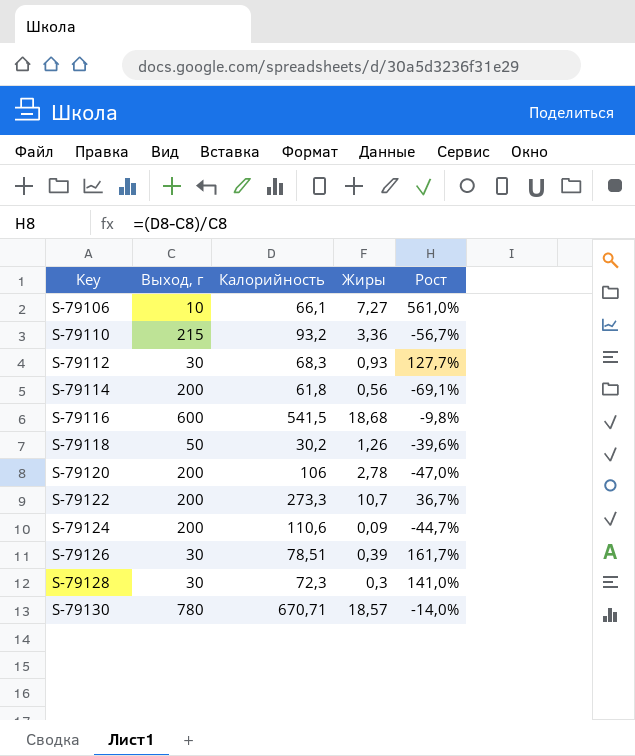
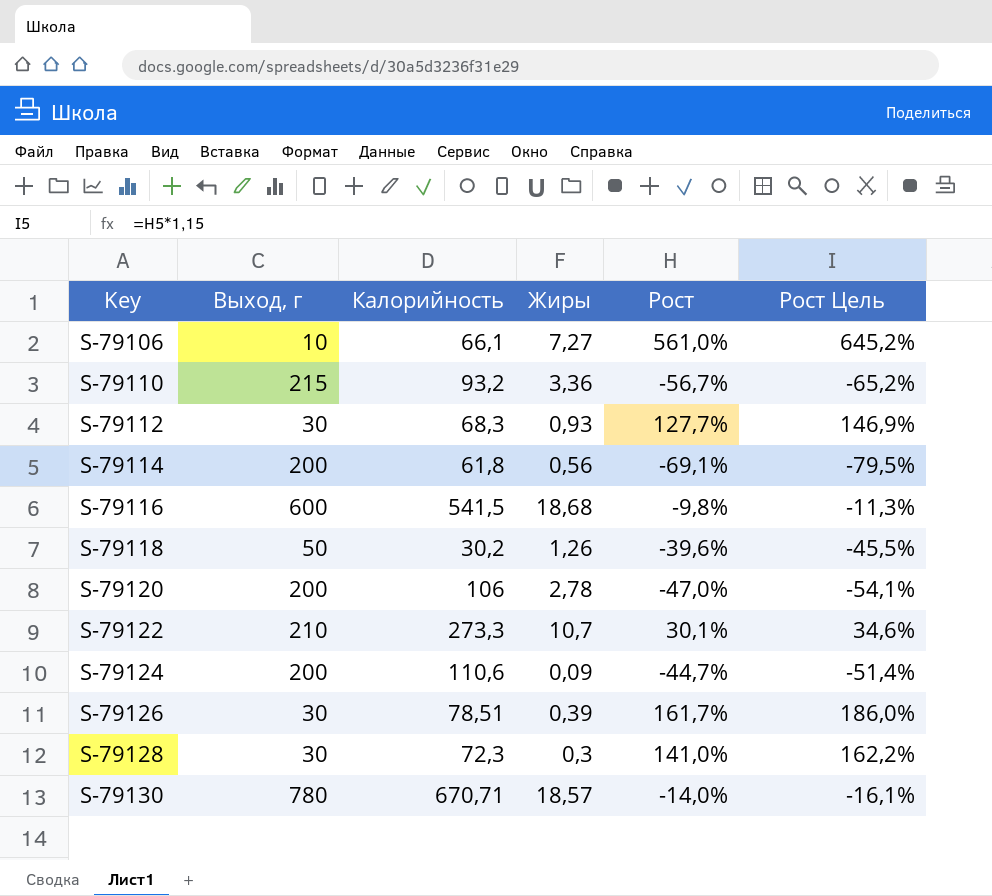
column Рост Цель | formula: none -> [Рост] * 1,15
S-79122 | Выход, г: 200 -> 210
S-79122 | Рост: 36,7% -> 30,1%

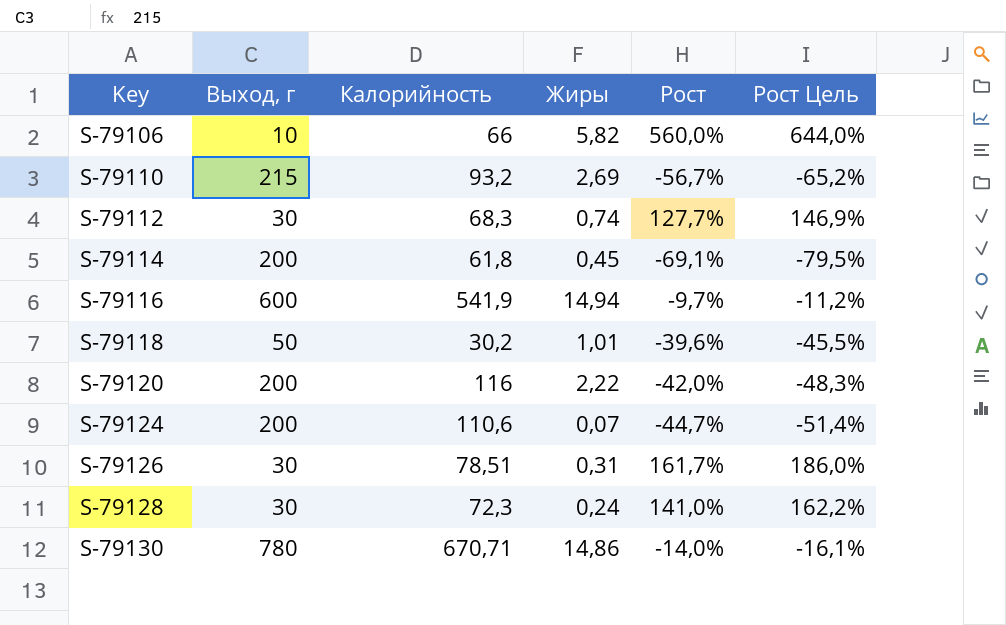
row S-79122: 210 | 273,3 | 10,7 | 30,1% | 34,6% -> none
S-79106 | Калорийность: 66,1 -> 66
S-79106 | Жиры: 7,27 -> 5,82
S-79106 | Рост: 561,0% -> 560,0%
S-79106 | Рост Цель: 645,2% -> 644,0%
S-79110 | Жиры: 3,36 -> 2,69
S-79112 | Жиры: 0,93 -> 0,74
S-79114 | Жиры: 0,56 -> 0,45
S-79116 | Калорийность: 541,5 -> 541,9
S-79116 | Жиры: 18,68 -> 14,94
S-79116 | Рост: -9,8% -> -9,7%
S-79116 | Рост Цель: -11,3% -> -11,2%
S-79118 | Жиры: 1,26 -> 1,01
S-79120 | Калорийность: 106 -> 116
S-79120 | Жиры: 2,78 -> 2,22
S-79120 | Рост: -47,0% -> -42,0%
S-79120 | Рост Цель: -54,1% -> -48,3%
S-79124 | Жиры: 0,09 -> 0,07
S-79126 | Жиры: 0,39 -> 0,31
S-79128 | Жиры: 0,3 -> 0,24
S-79130 | Жиры: 18,57 -> 14,86

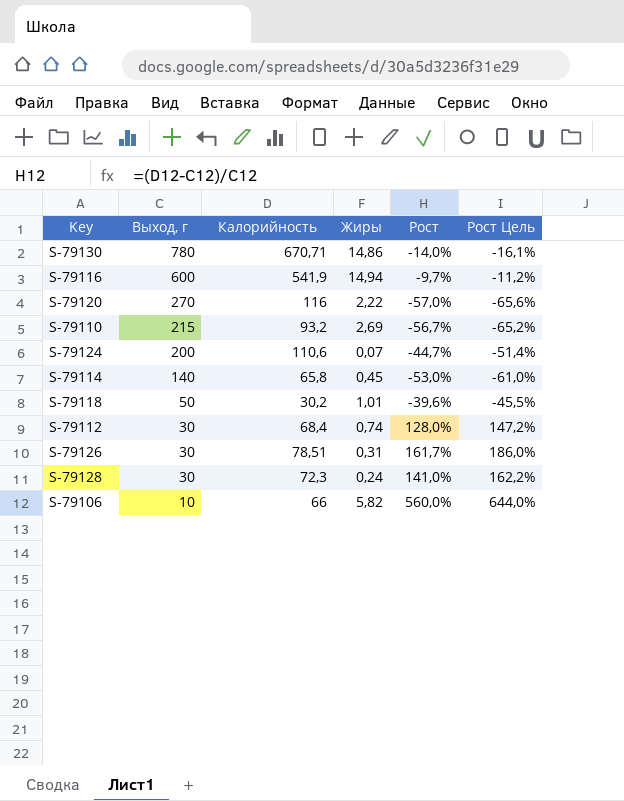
row order: Key ascending -> Выход, г descending
S-79120 | Выход, г: 200 -> 270
S-79120 | Рост: -42,0% -> -57,0%
S-79120 | Рост Цель: -48,3% -> -65,6%
S-79114 | Выход, г: 200 -> 140
S-79114 | Калорийность: 61,8 -> 65,8
S-79114 | Рост: -69,1% -> -53,0%
S-79114 | Рост Цель: -79,5% -> -61,0%
S-79112 | Калорийность: 68,3 -> 68,4
S-79112 | Рост: 127,7% -> 128,0%
S-79112 | Рост Цель: 146,9% -> 147,2%

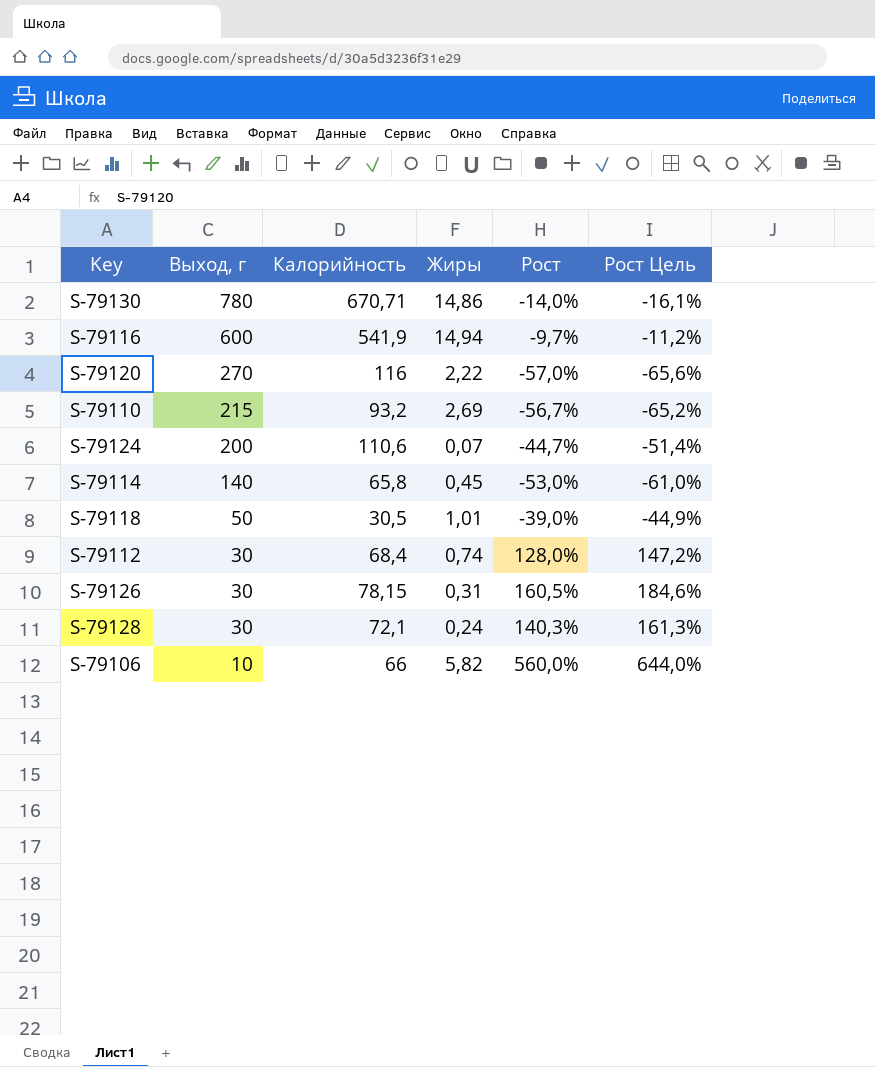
S-79118 | Калорийность: 30,2 -> 30,5
S-79118 | Рост: -39,6% -> -39,0%
S-79118 | Рост Цель: -45,5% -> -44,9%
S-79126 | Калорийность: 78,51 -> 78,15
S-79126 | Рост: 161,7% -> 160,5%
S-79126 | Рост Цель: 186,0% -> 184,6%
S-79128 | Калорийность: 72,3 -> 72,1
S-79128 | Рост: 141,0% -> 140,3%
S-79128 | Рост Цель: 162,2% -> 161,3%

